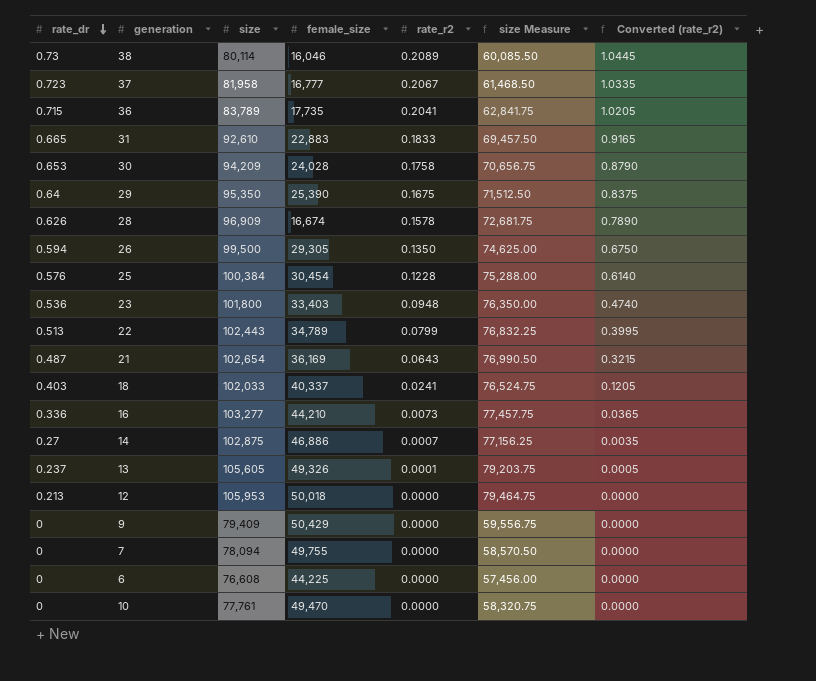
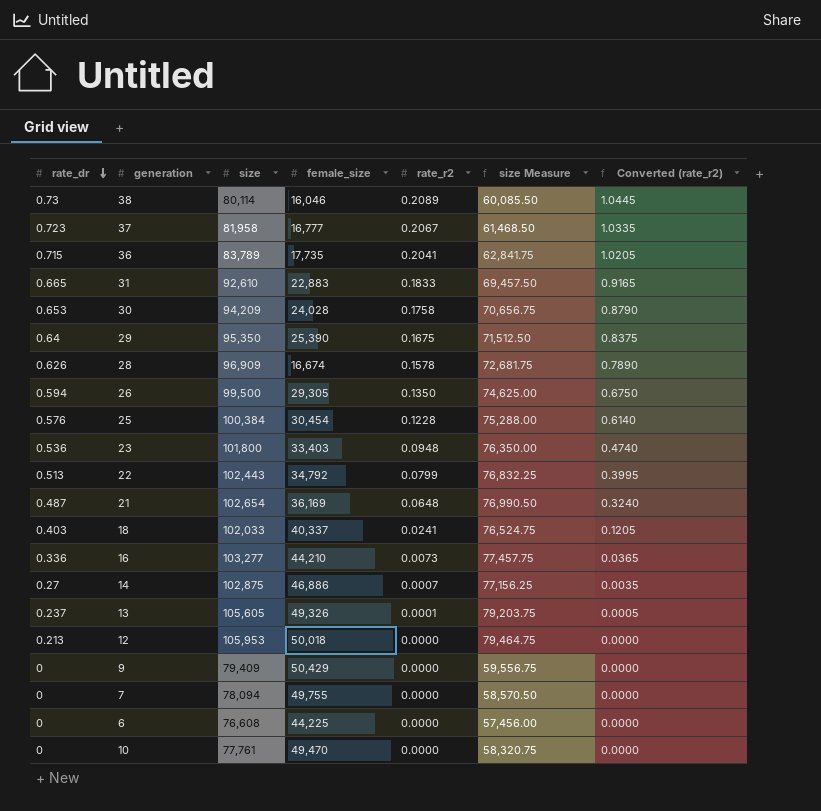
22 | female_size: 34,789 -> 34,792
21 | rate_r2: 0.0643 -> 0.0648
21 | Converted (rate_r2): 0.3215 -> 0.3240

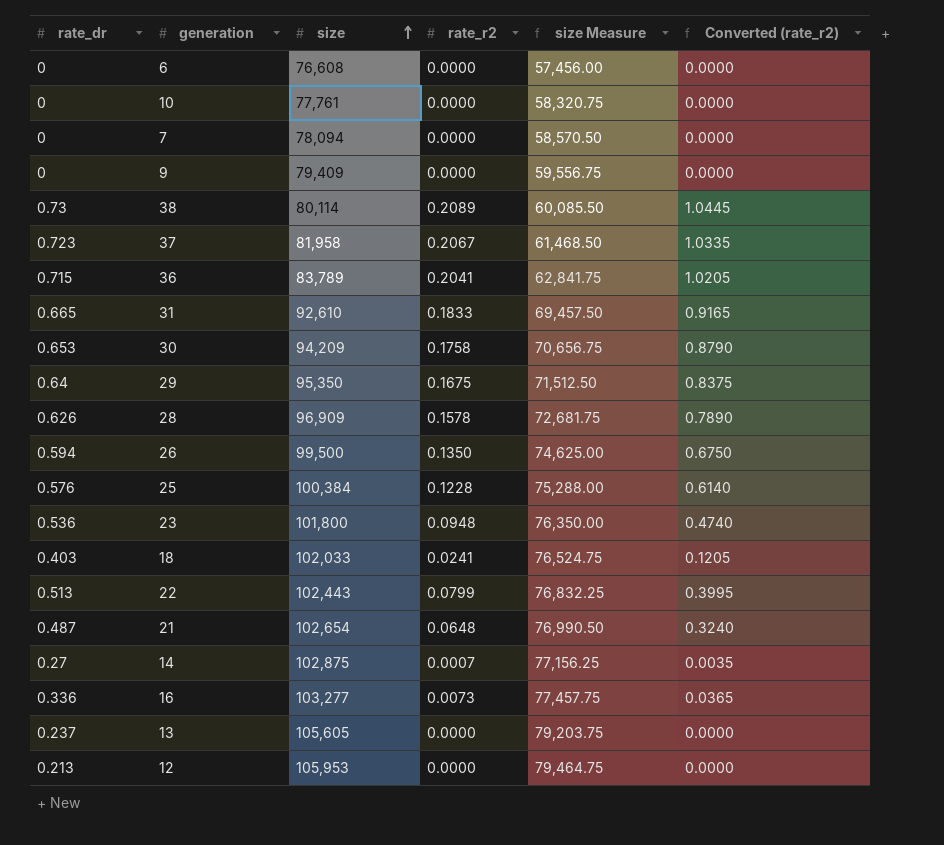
row order: rate_dr descending -> size ascending
column female_size | position: 4 -> none
13 | rate_r2: 0.0001 -> 0.0000
13 | Converted (rate_r2): 0.0005 -> 0.0000

